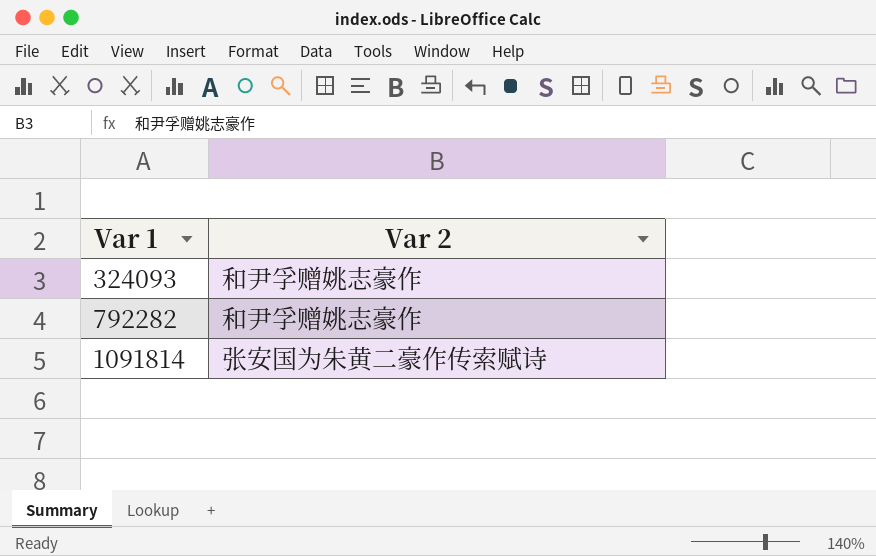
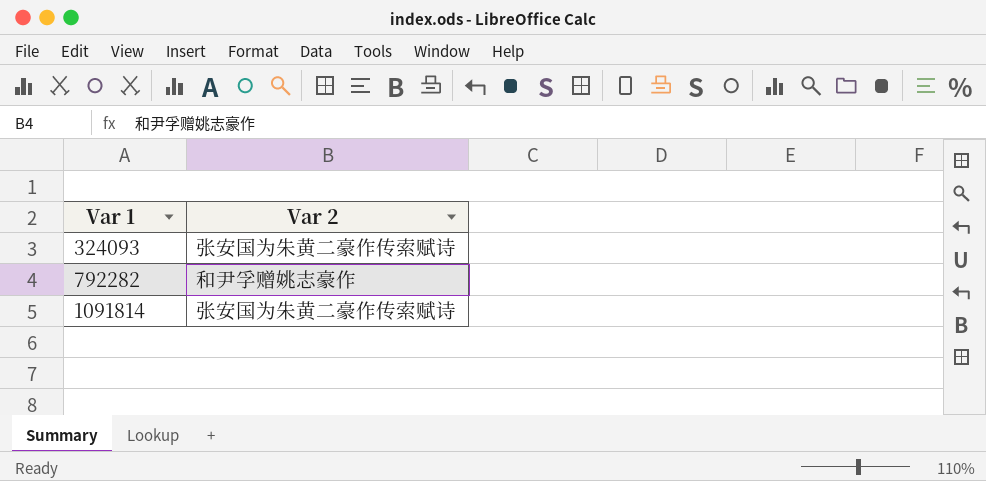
324093 | Var 2: 和尹孚赠姚志豪作 -> 张安国为朱黄二豪作传索赋诗

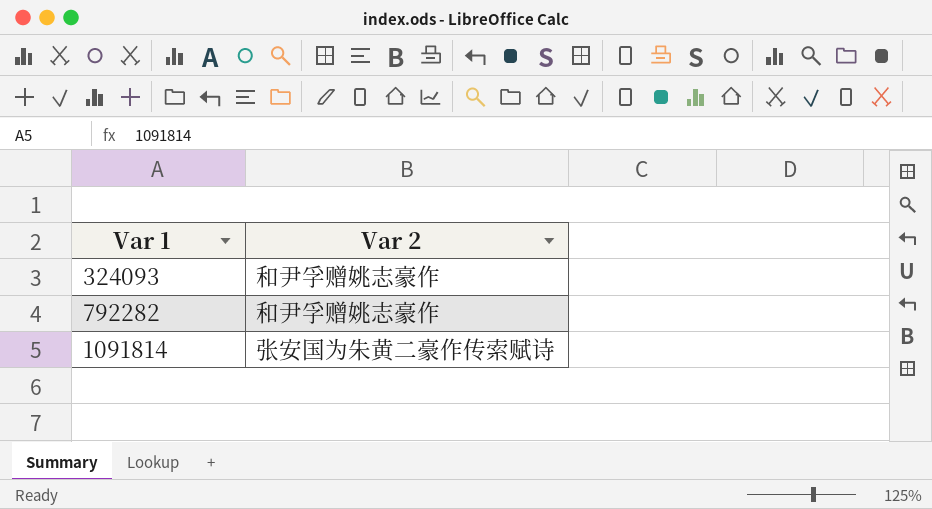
324093 | Var 2: 张安国为朱黄二豪作传索赋诗 -> 和尹孚赠姚志豪作

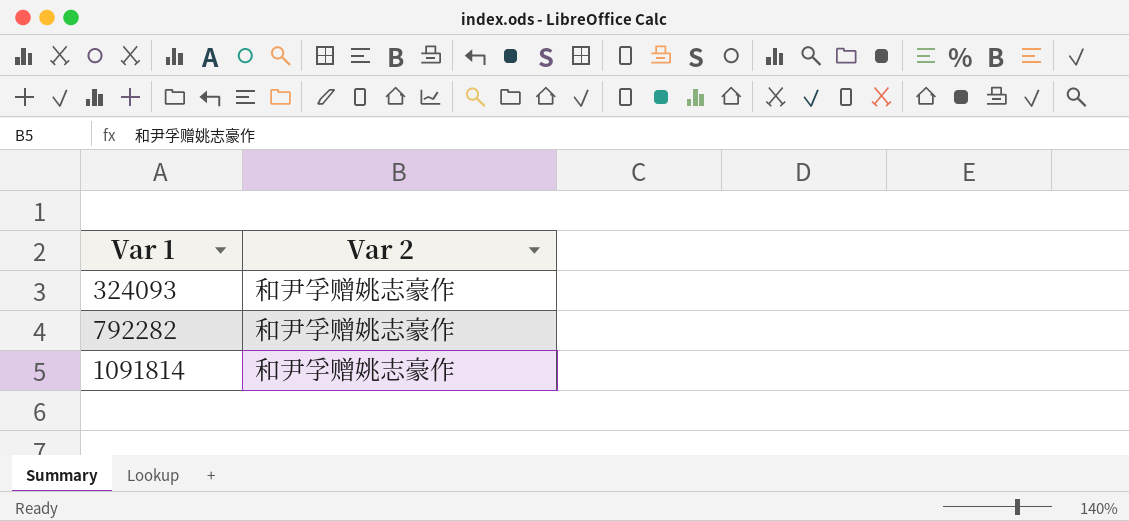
1091814 | Var 2: 张安国为朱黄二豪作传索赋诗 -> 和尹孚赠姚志豪作

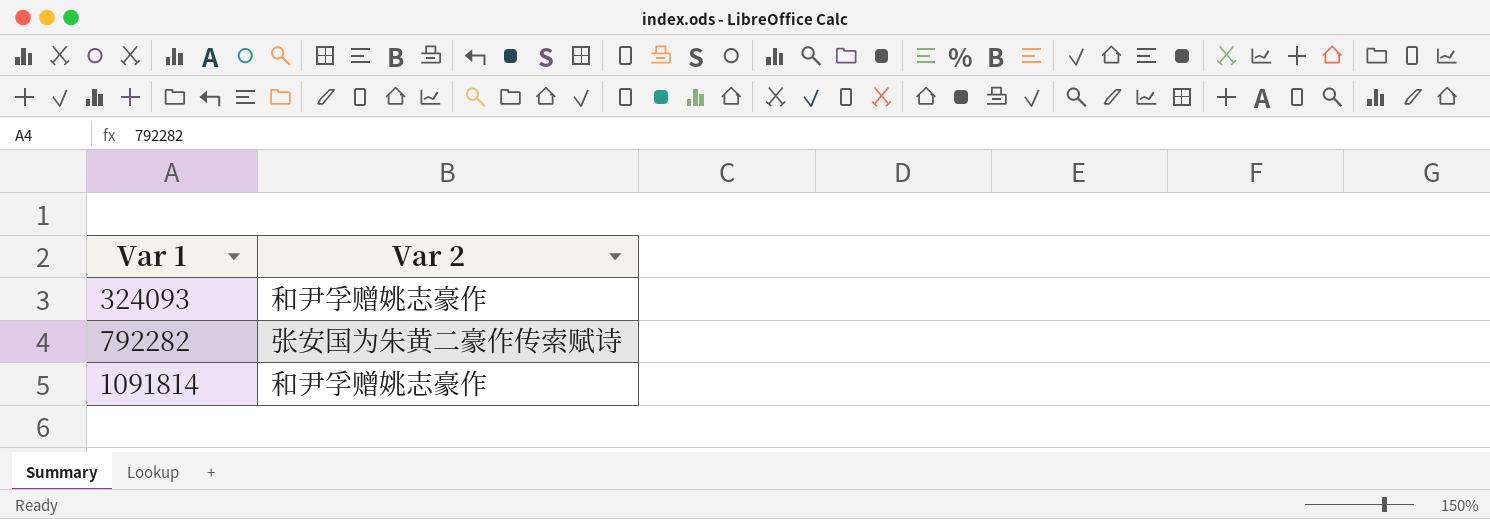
792282 | Var 2: 和尹孚赠姚志豪作 -> 张安国为朱黄二豪作传索赋诗

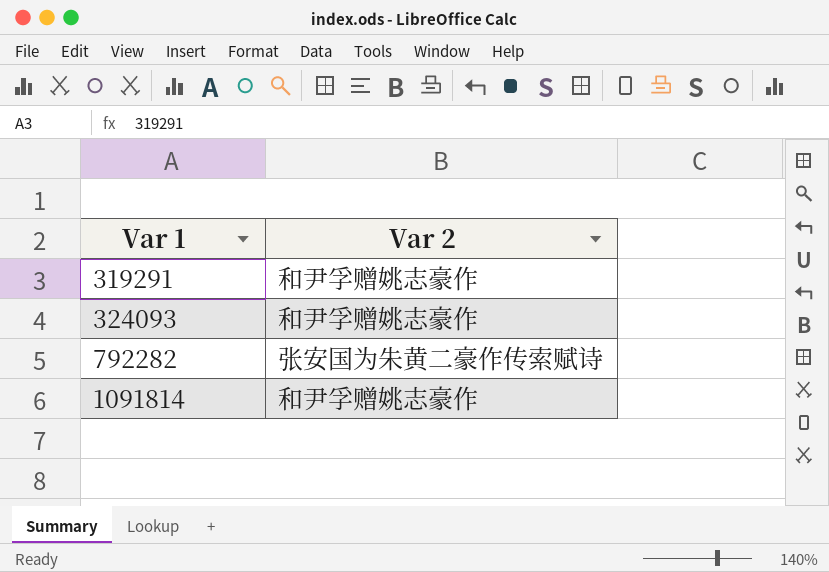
row 319291: none -> 和尹孚赠姚志豪作

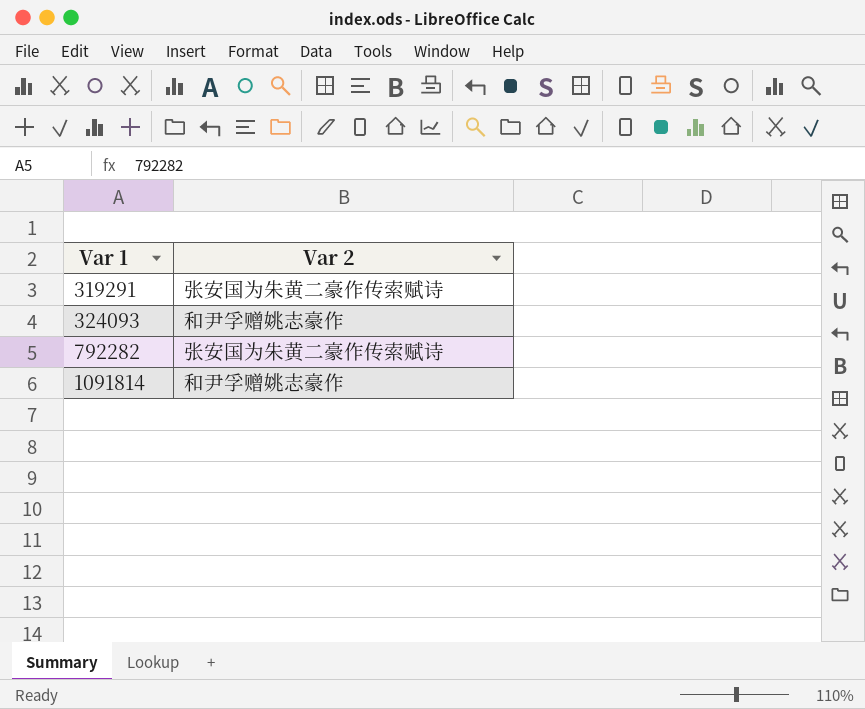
319291 | Var 2: 和尹孚赠姚志豪作 -> 张安国为朱黄二豪作传索赋诗

